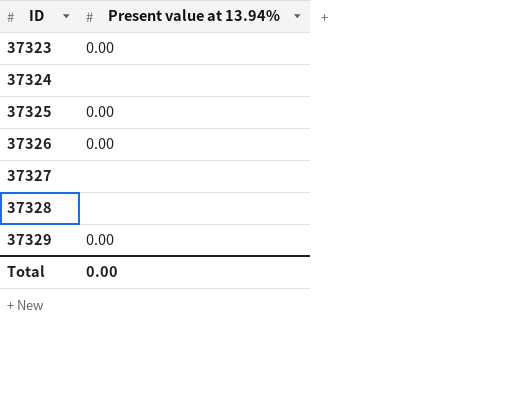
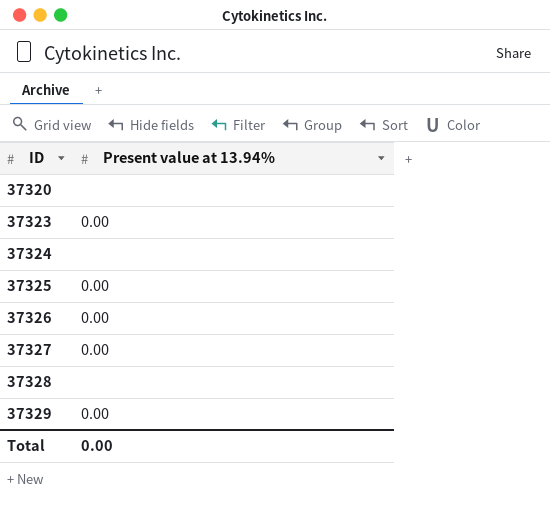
row 37320: none -> none
37327 | Present value at 13.94%: none -> 0.00

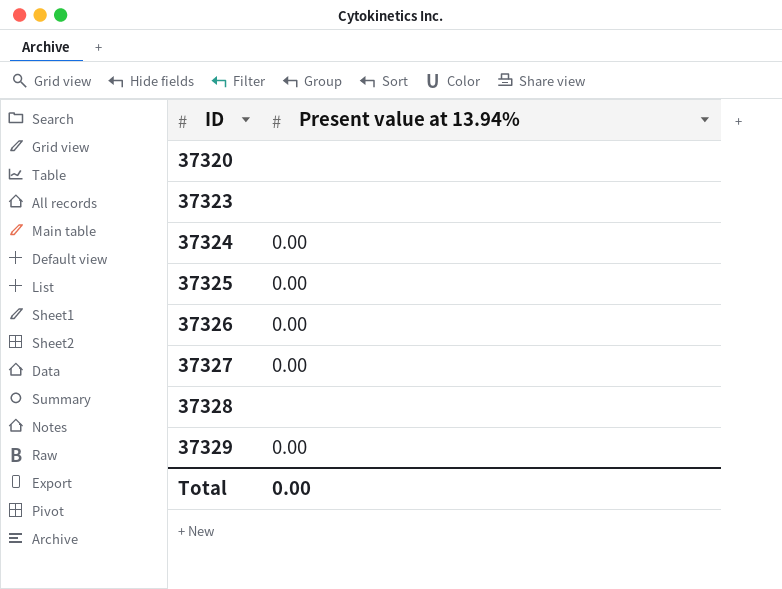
37323 | Present value at 13.94%: 0.00 -> none
37324 | Present value at 13.94%: none -> 0.00

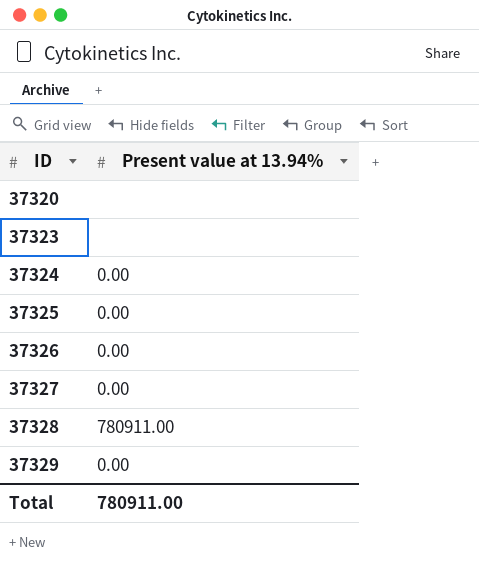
37328 | Present value at 13.94%: none -> 780911.00
Total | Present value at 13.94%: 0.00 -> 780911.00

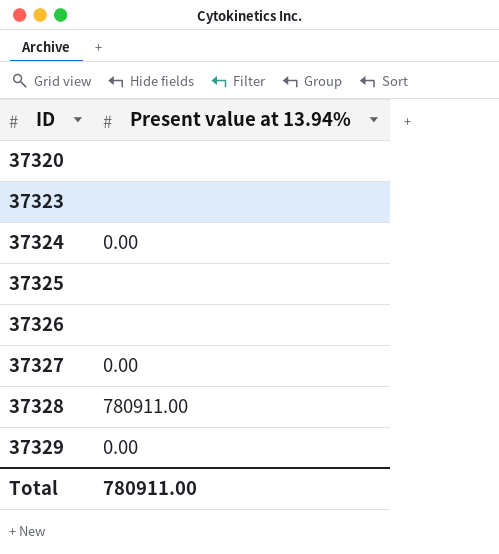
37325 | Present value at 13.94%: 0.00 -> none
37326 | Present value at 13.94%: 0.00 -> none

